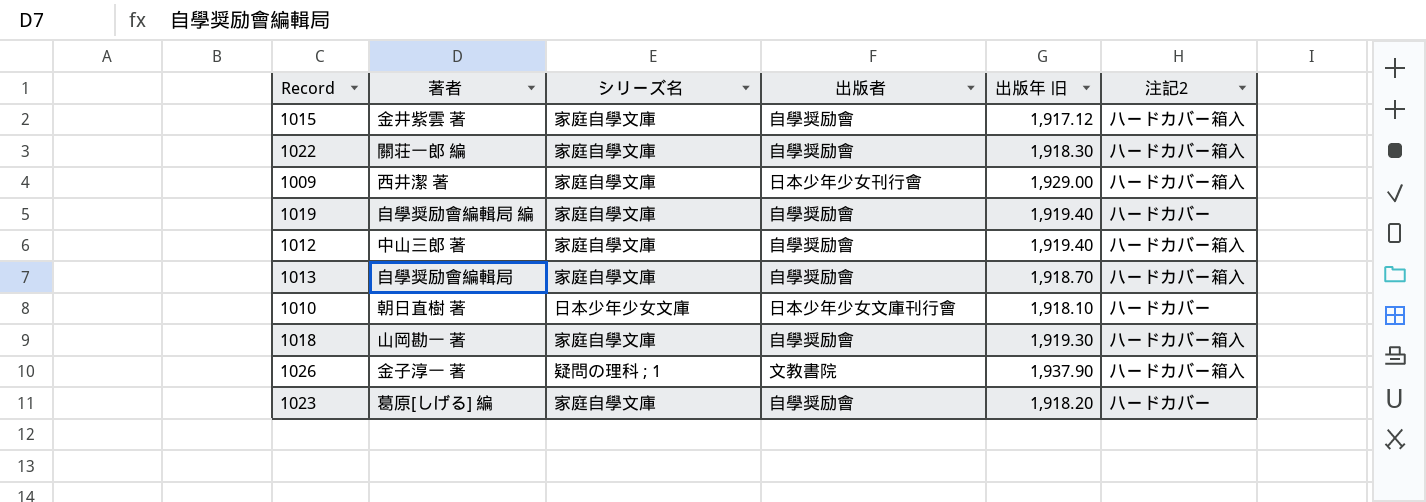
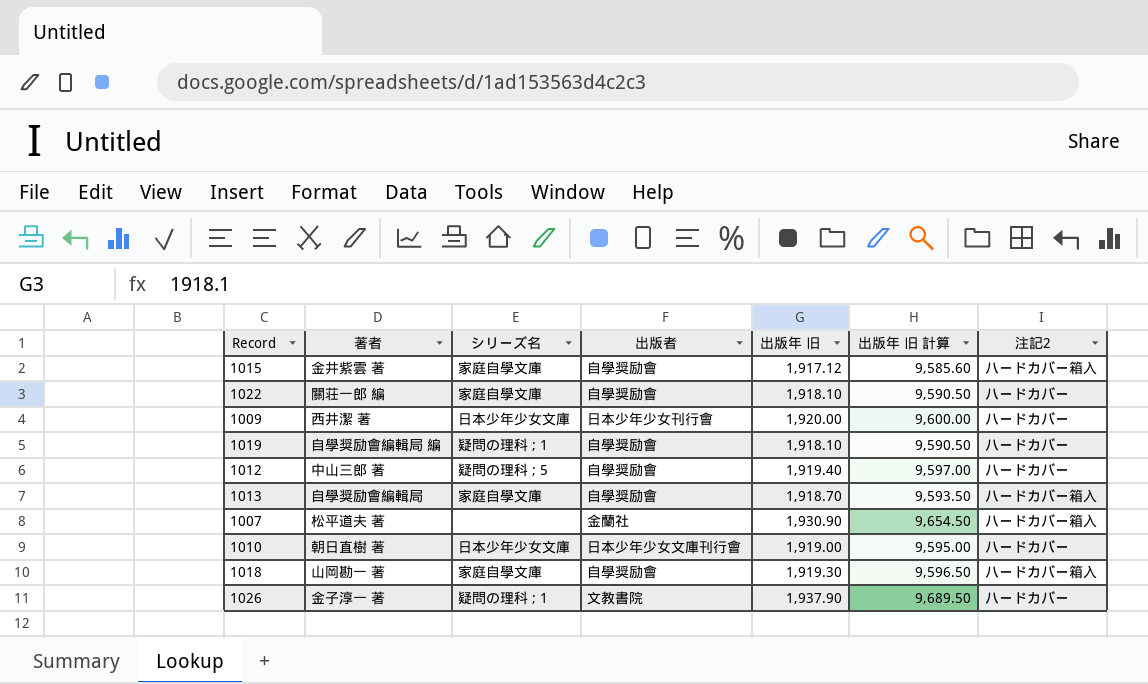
column 出版年 旧 計算 | formula: none -> [出版年 旧] * 5
row 1023: 葛原[しげる] 編 | 家庭自學文庫 | 自學奨励會 | 1,918.20 | ハードカバー -> none
1022 | 出版年 旧: 1,918.30 -> 1,918.10
1022 | 注記2: ハードカバー箱入 -> ハードカバー
1009 | シリーズ名: 家庭自學文庫 -> 日本少年少女文庫
1009 | 出版年 旧: 1,929.00 -> 1,920.00
1009 | 注記2: ハードカバー箱入 -> ハードカバー
1019 | シリーズ名: 家庭自學文庫 -> 疑問の理科 ; 1
1019 | 出版年 旧: 1,919.40 -> 1,918.10
1012 | シリーズ名: 家庭自學文庫 -> 疑問の理科 ; 5
1012 | 注記2: ハードカバー箱入 -> ハードカバー
row 1007: none -> 松平道夫 著 | none | 金蘭社 | 1,930.90 | 9,654.50 | ハードカバー箱入
1010 | 出版年 旧: 1,918.10 -> 1,919.00
1026 | 注記2: ハードカバー箱入 -> ハードカバー

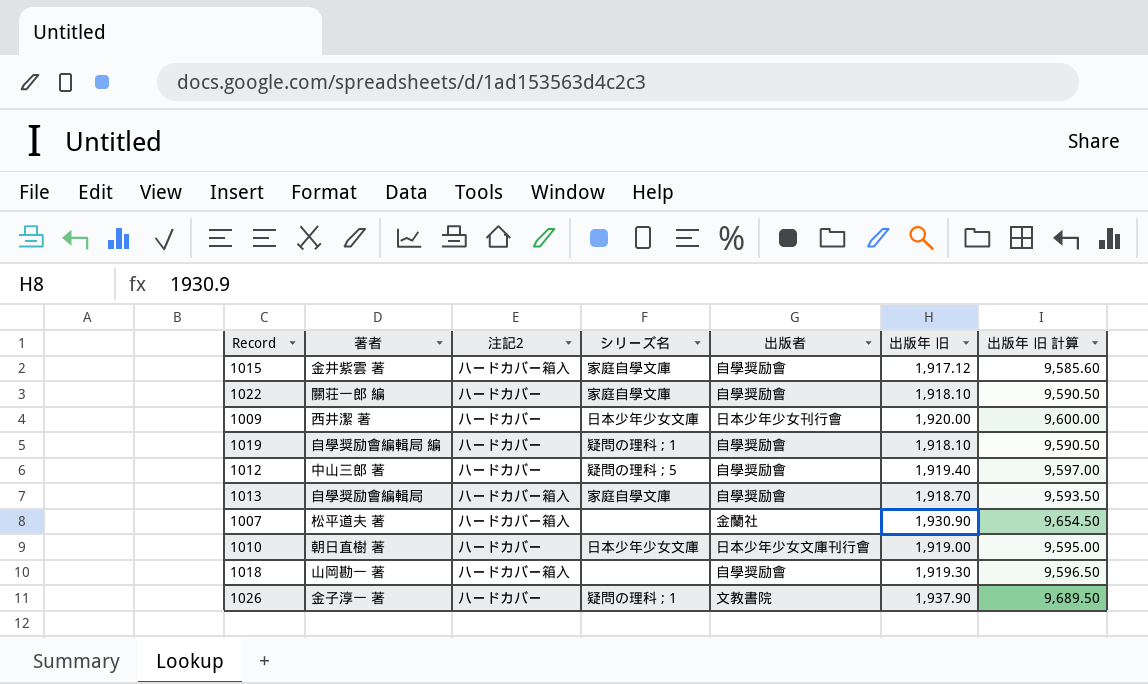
column 注記2 | position: 7 -> 3
1018 | シリーズ名: 家庭自學文庫 -> none

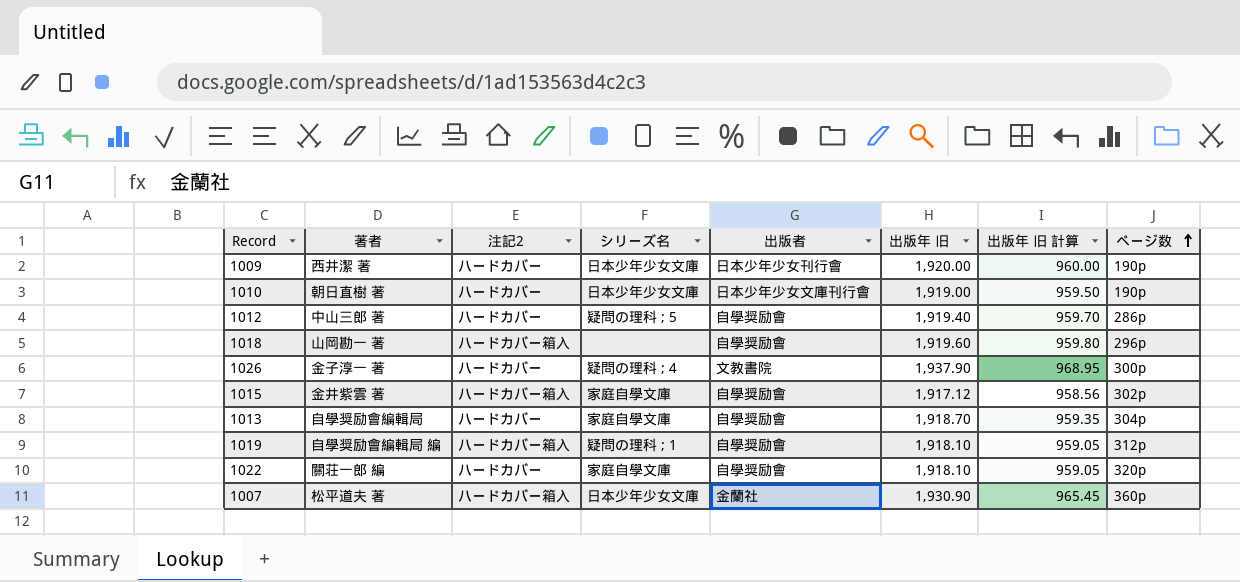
row order: none -> ページ数 ascending
column 出版年 旧 計算 | formula: [出版年 旧] * 5 -> [出版年 旧] * 0.5
column ページ数 | position: none -> 8
1018 | 出版年 旧: 1,919.30 -> 1,919.60
1026 | シリーズ名: 疑問の理科 ; 1 -> 疑問の理科 ; 4
1013 | 注記2: ハードカバー箱入 -> ハードカバー
1019 | 注記2: ハードカバー -> ハードカバー箱入
1007 | シリーズ名: none -> 日本少年少女文庫

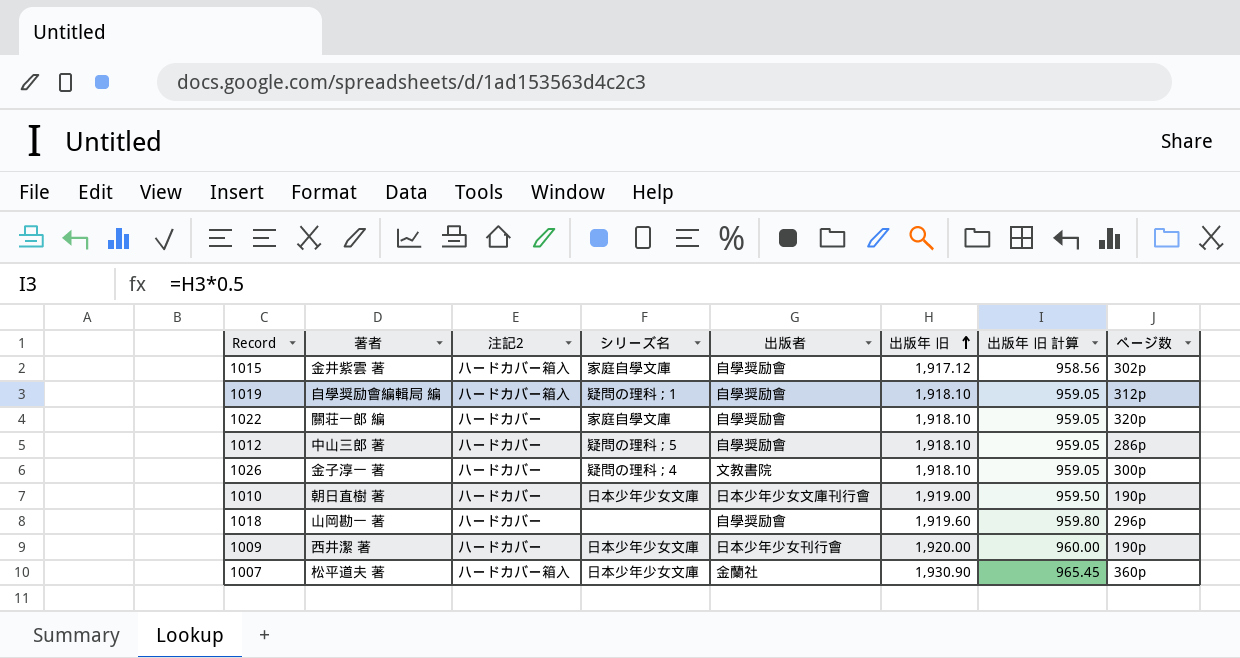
row order: ページ数 ascending -> 出版年 旧 ascending
row 1013: 自學奨励會編輯局 | ハードカバー | 家庭自學文庫 | 自學奨励會 | 1,918.70 | 959.35 | 304p -> none
1012 | 出版年 旧: 1,919.40 -> 1,918.10
1012 | 出版年 旧 計算: 959.70 -> 959.05
1026 | 出版年 旧: 1,937.90 -> 1,918.10
1026 | 出版年 旧 計算: 968.95 -> 959.05
1018 | 注記2: ハードカバー箱入 -> ハードカバー

